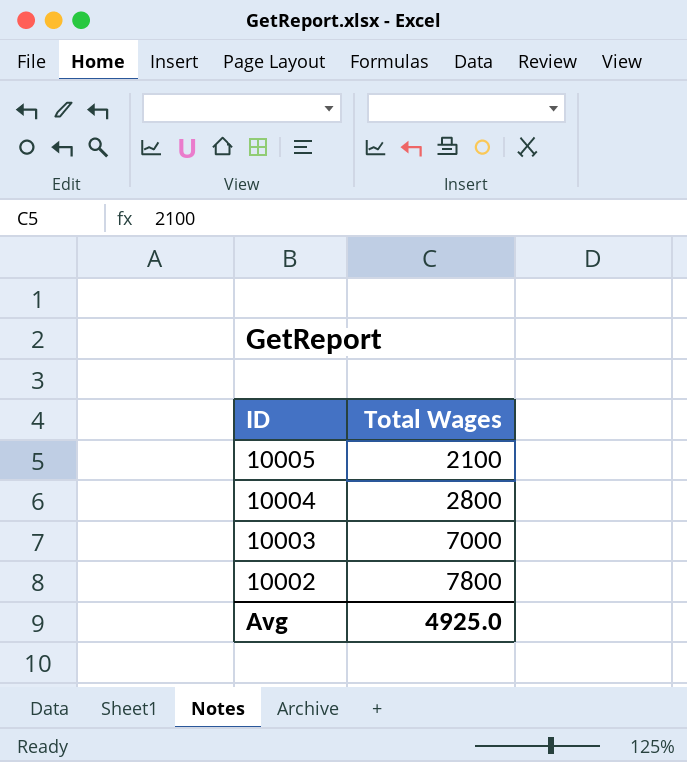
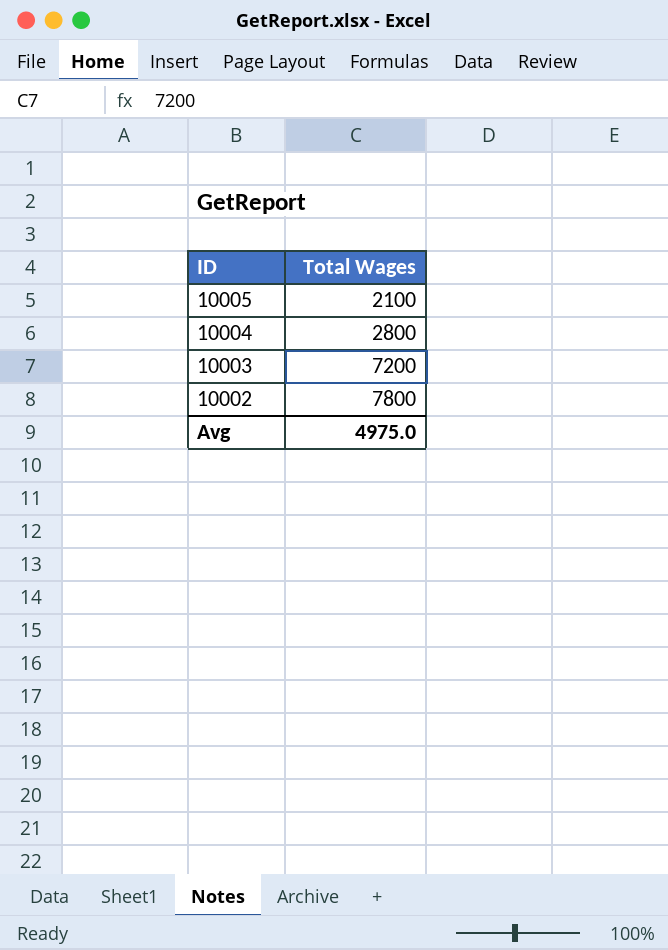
10003 | Total Wages: 7000 -> 7200
Avg | Total Wages: 4925.0 -> 4975.0

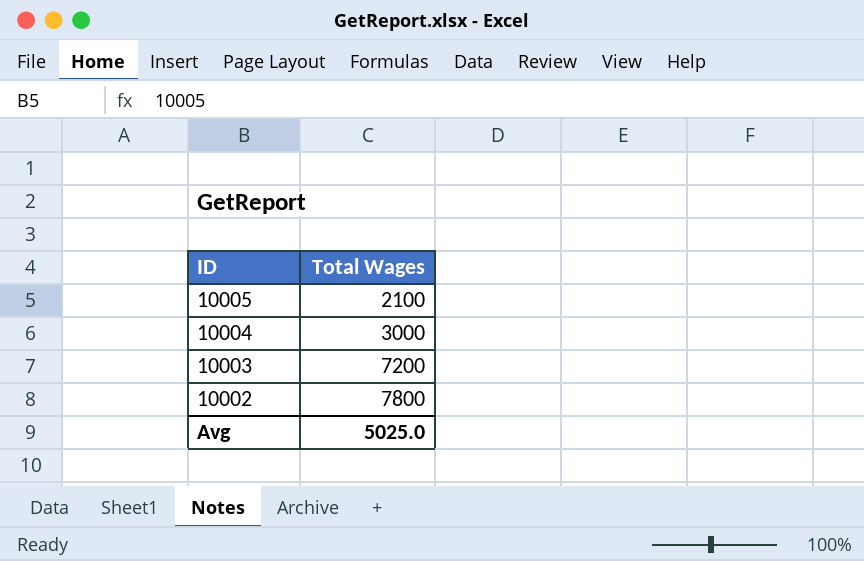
10004 | Total Wages: 2800 -> 3000
Avg | Total Wages: 4975.0 -> 5025.0

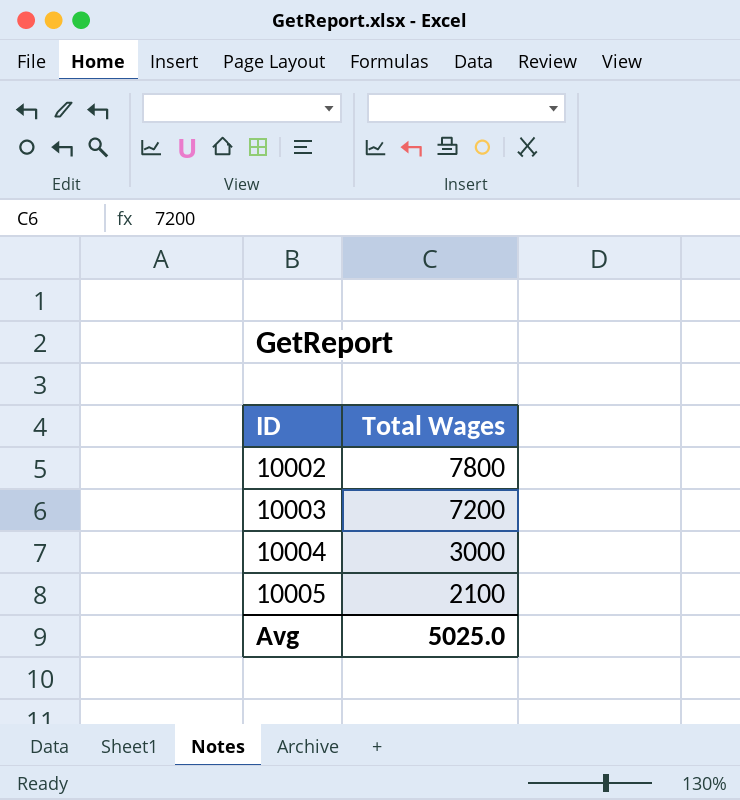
row order: ID descending -> ID ascending

